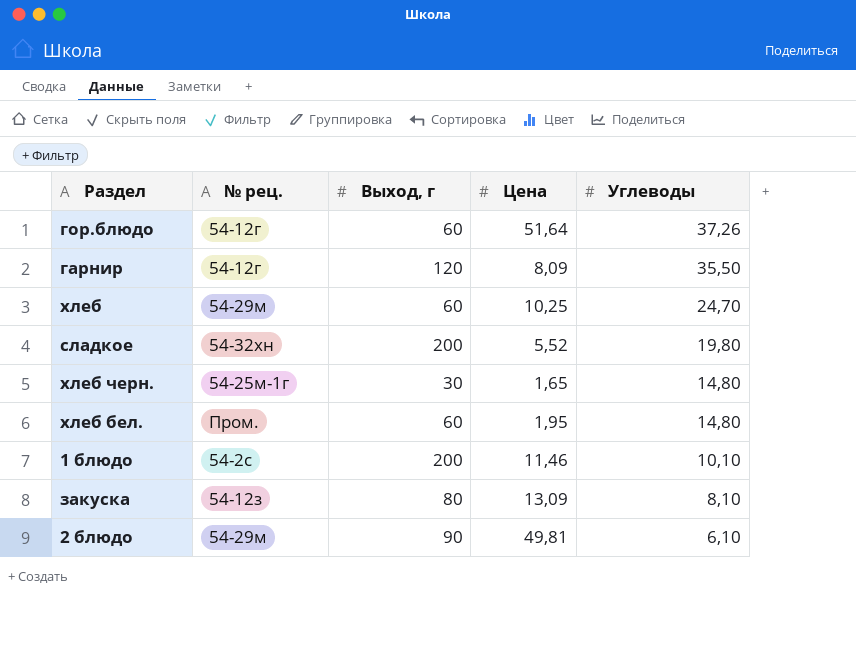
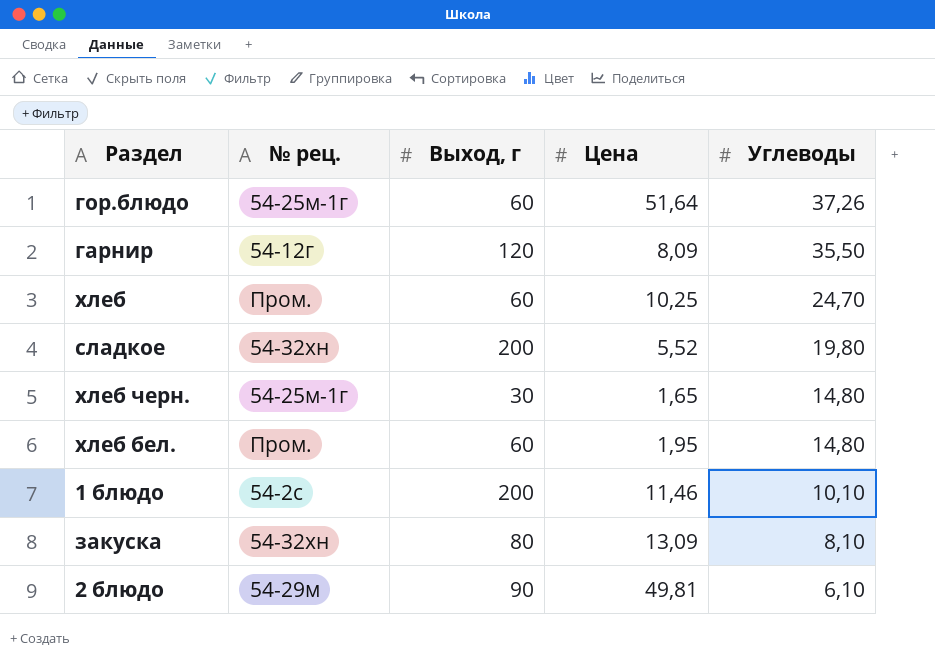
гор.блюдо | № рец.: 54-12г -> 54-25м-1г
хлеб | № рец.: 54-29м -> Пром.
закуска | № рец.: 54-12з -> 54-32хн

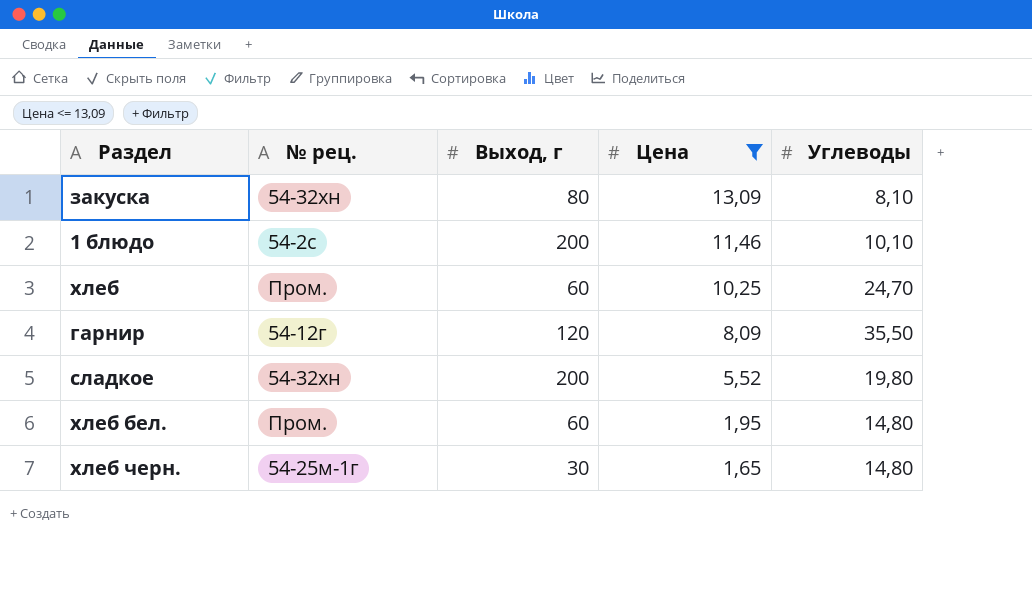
filter: none -> Цена <= 13,09
row order: Углеводы descending -> Цена descending

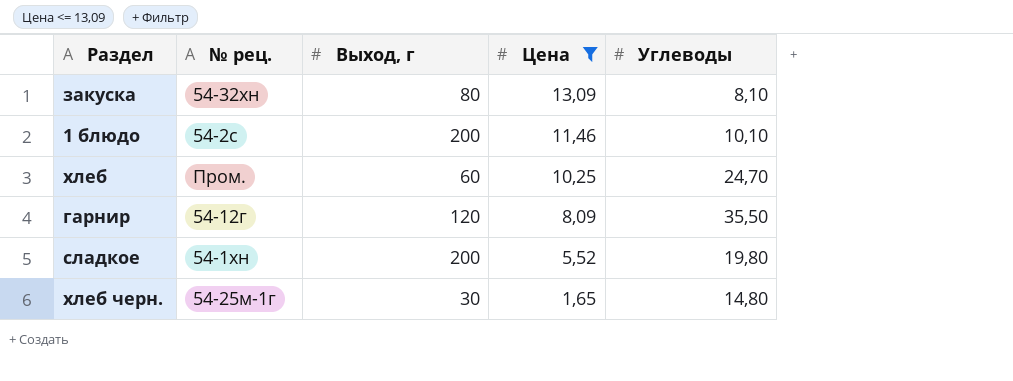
row хлеб бел.: Пром. | 60 | 1,95 | 14,80 -> none
сладкое | № рец.: 54-32хн -> 54-1хн

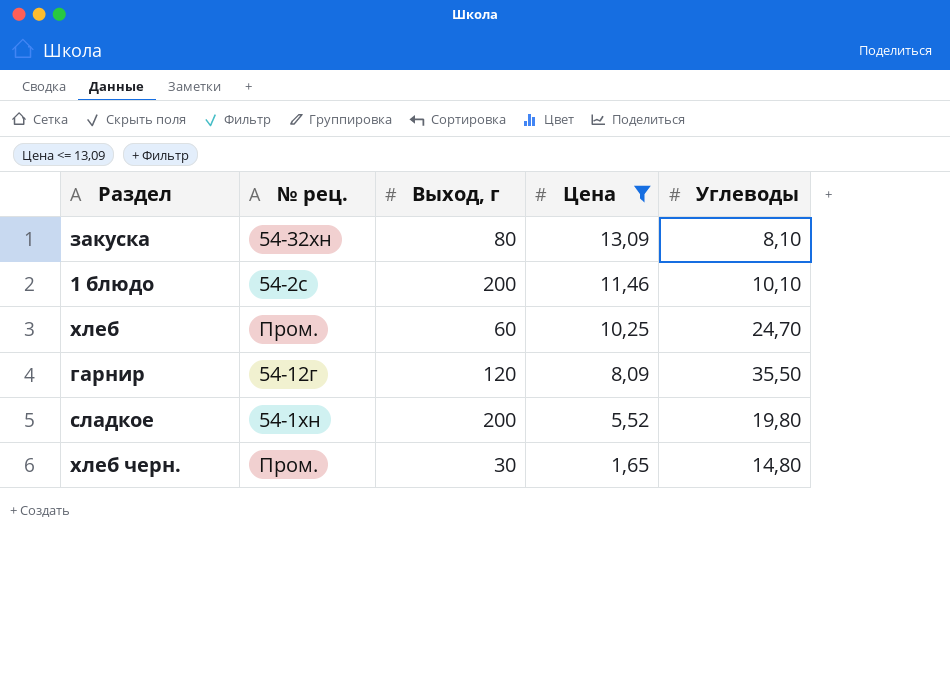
хлеб черн. | № рец.: 54-25м-1г -> Пром.

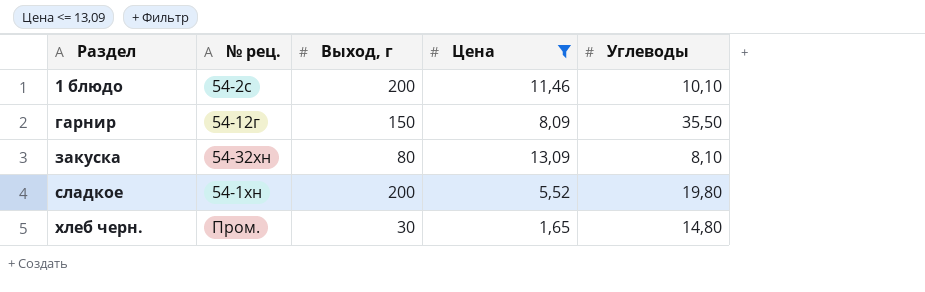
row order: Цена descending -> Раздел ascending
row хлеб: Пром. | 60 | 10,25 | 24,70 -> none
гарнир | Выход, г: 120 -> 150

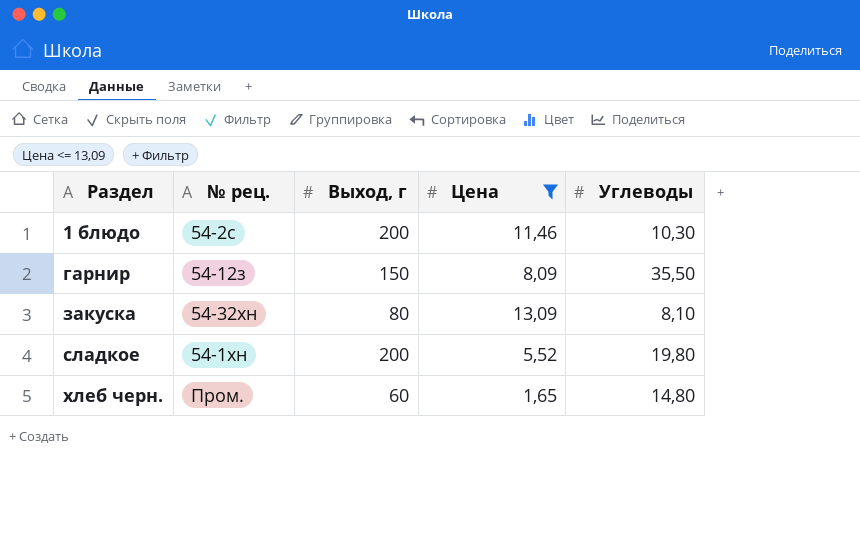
1 блюдо | Углеводы: 10,10 -> 10,30
гарнир | № рец.: 54-12г -> 54-12з
хлеб черн. | Выход, г: 30 -> 60

